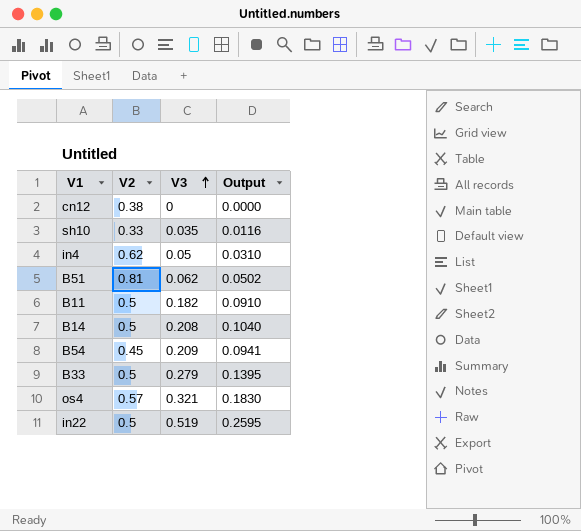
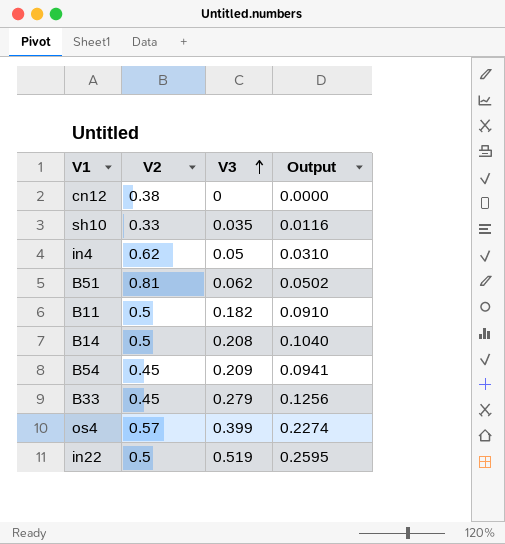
B33 | V2: 0.5 -> 0.45
B33 | Output: 0.1395 -> 0.1256
os4 | V3: 0.321 -> 0.399
os4 | Output: 0.1830 -> 0.2274

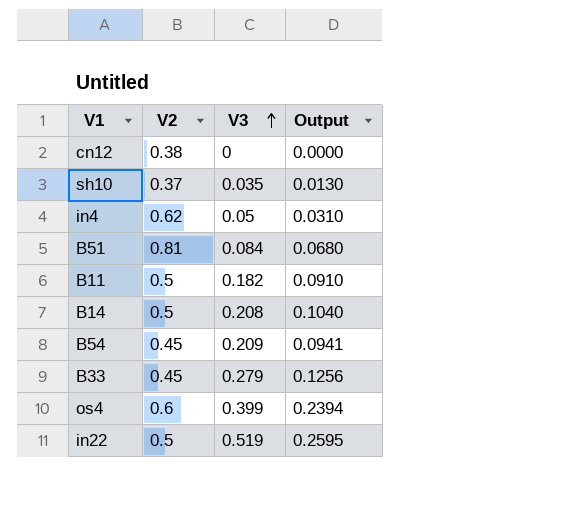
sh10 | V2: 0.33 -> 0.37
sh10 | Output: 0.0116 -> 0.0130
B51 | V3: 0.062 -> 0.084
B51 | Output: 0.0502 -> 0.0680
os4 | V2: 0.57 -> 0.6
os4 | Output: 0.2274 -> 0.2394

